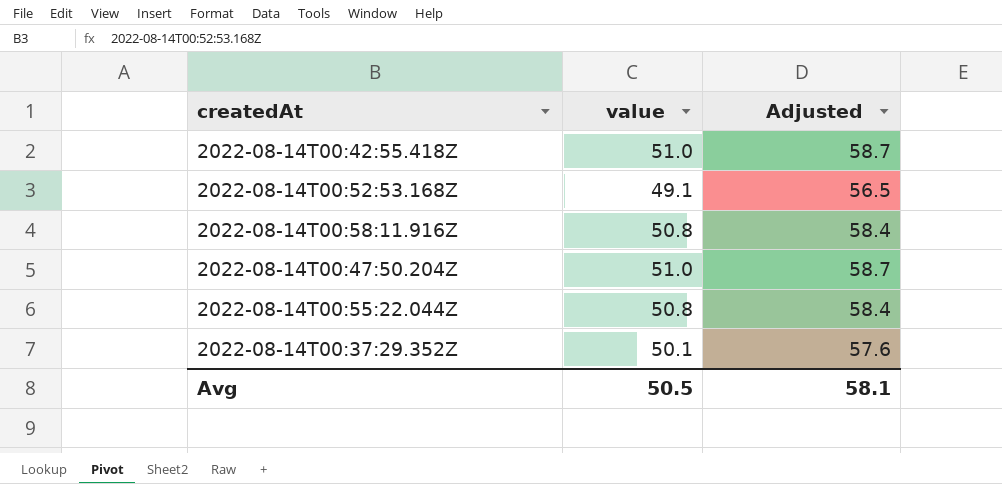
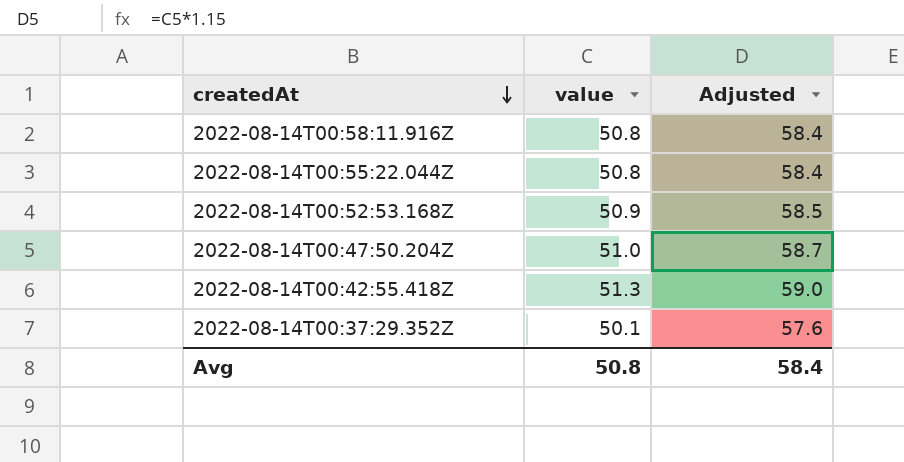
row order: none -> createdAt descending
2022-08-14T00:52:53.168Z | value: 49.1 -> 50.9
2022-08-14T00:52:53.168Z | Adjusted: 56.5 -> 58.5
2022-08-14T00:42:55.418Z | value: 51.0 -> 51.3
2022-08-14T00:42:55.418Z | Adjusted: 58.7 -> 59.0
Avg | value: 50.5 -> 50.8
Avg | Adjusted: 58.1 -> 58.4

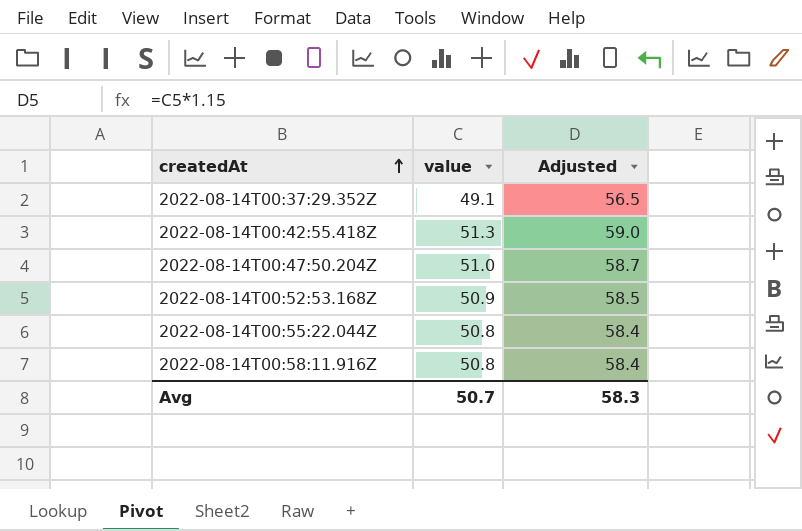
row order: createdAt descending -> createdAt ascending
2022-08-14T00:37:29.352Z | value: 50.1 -> 49.1
2022-08-14T00:37:29.352Z | Adjusted: 57.6 -> 56.5
Avg | value: 50.8 -> 50.7
Avg | Adjusted: 58.4 -> 58.3

